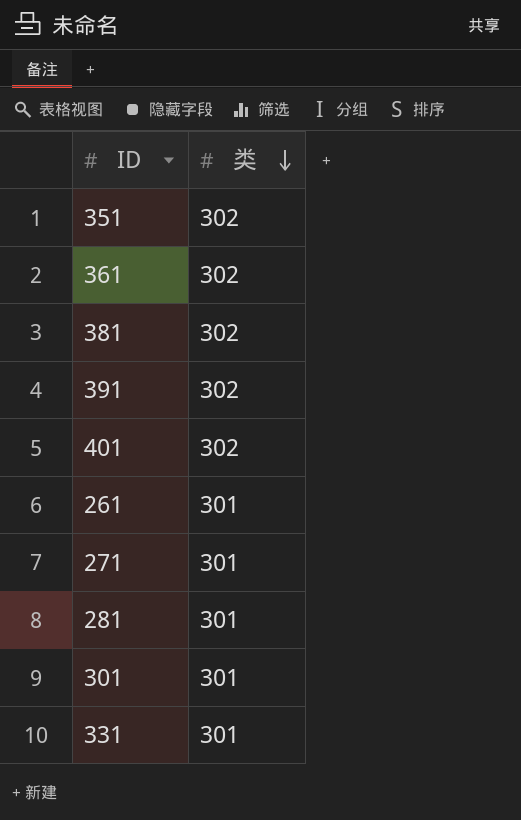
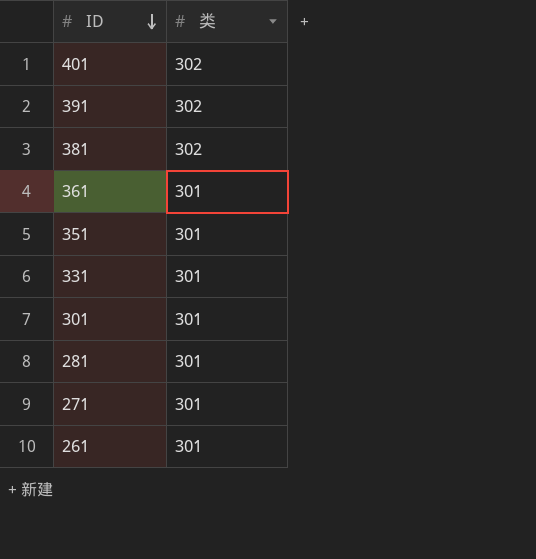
row order: 类 descending -> ID descending
361 | 类: 302 -> 301
351 | 类: 302 -> 301

